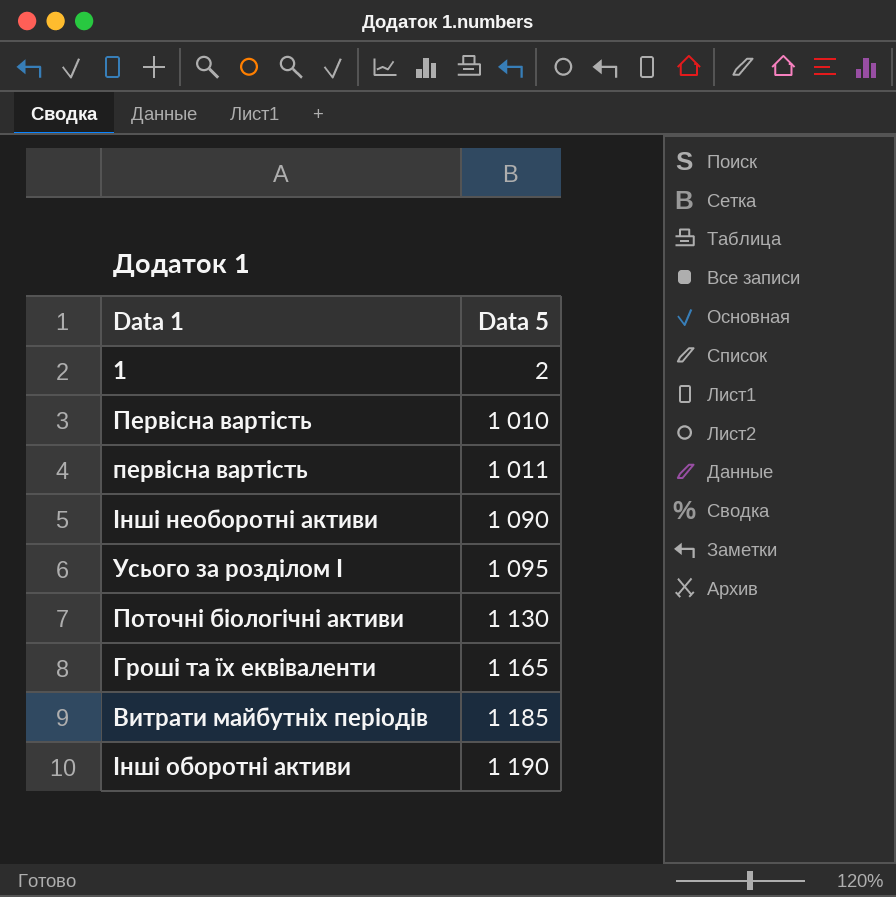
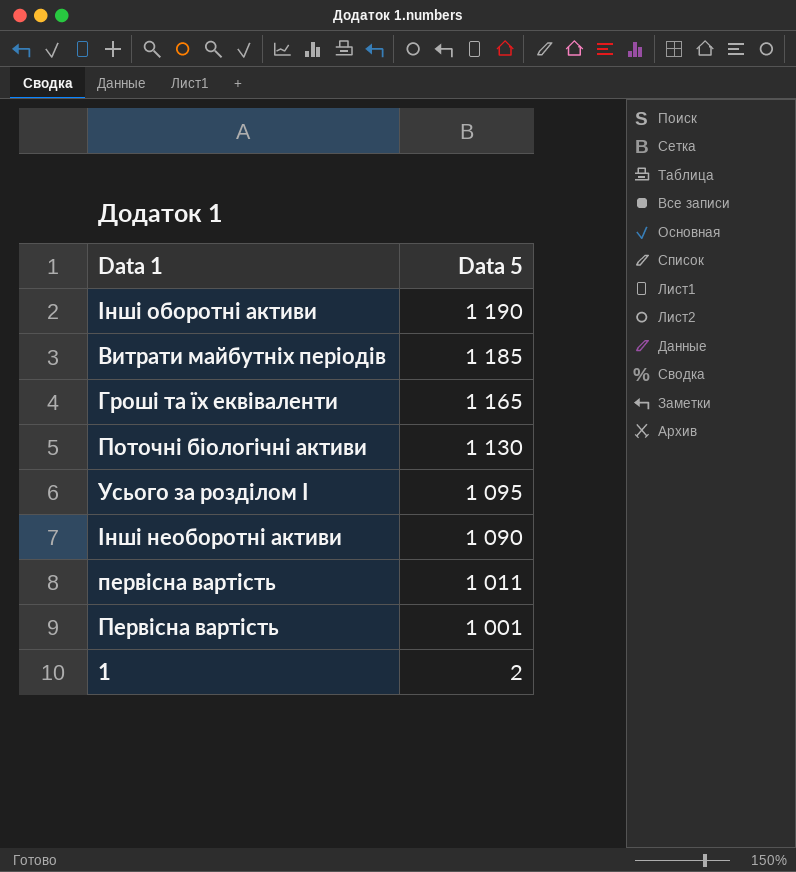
row order: Data 5 ascending -> Data 5 descending
Первісна вартість | Data 5: 1 010 -> 1 001

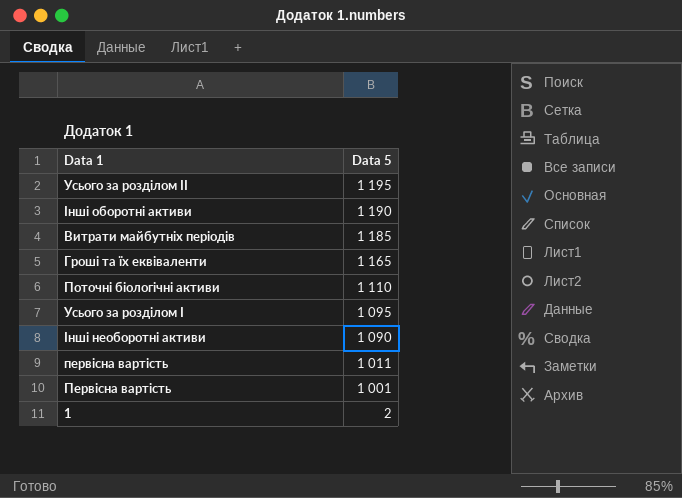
row Усього за розділом II: none -> 1 195
Поточні біологічні активи | Data 5: 1 130 -> 1 110

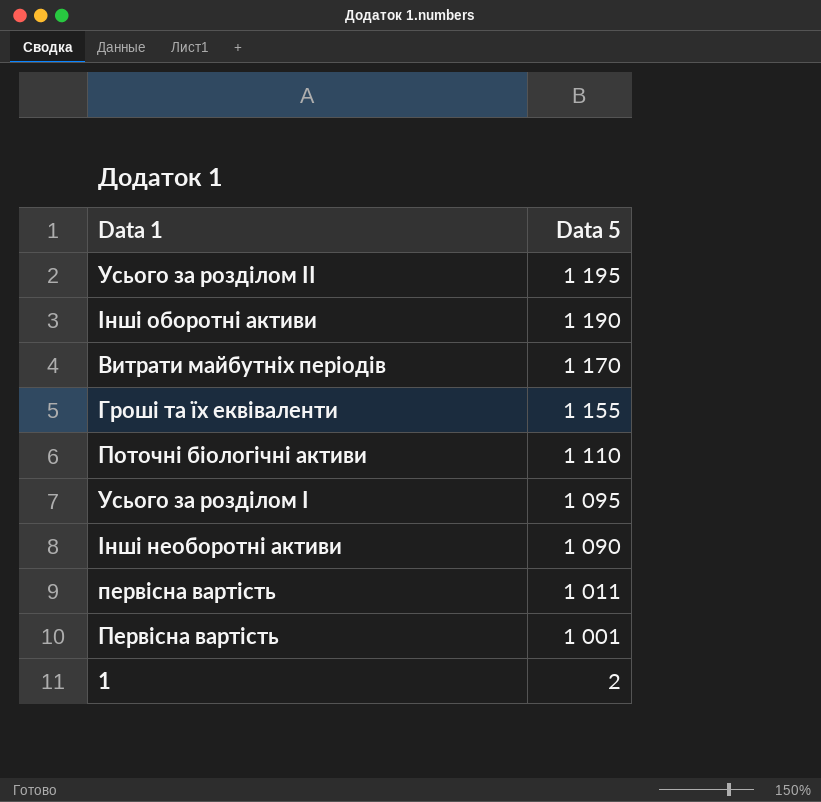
Витрати майбутніх періодів | Data 5: 1 185 -> 1 170
Гроші та їх еквіваленти | Data 5: 1 165 -> 1 155

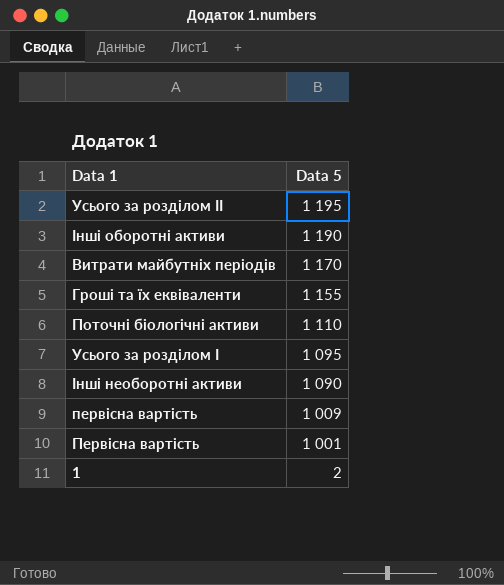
первісна вартість | Data 5: 1 011 -> 1 009

